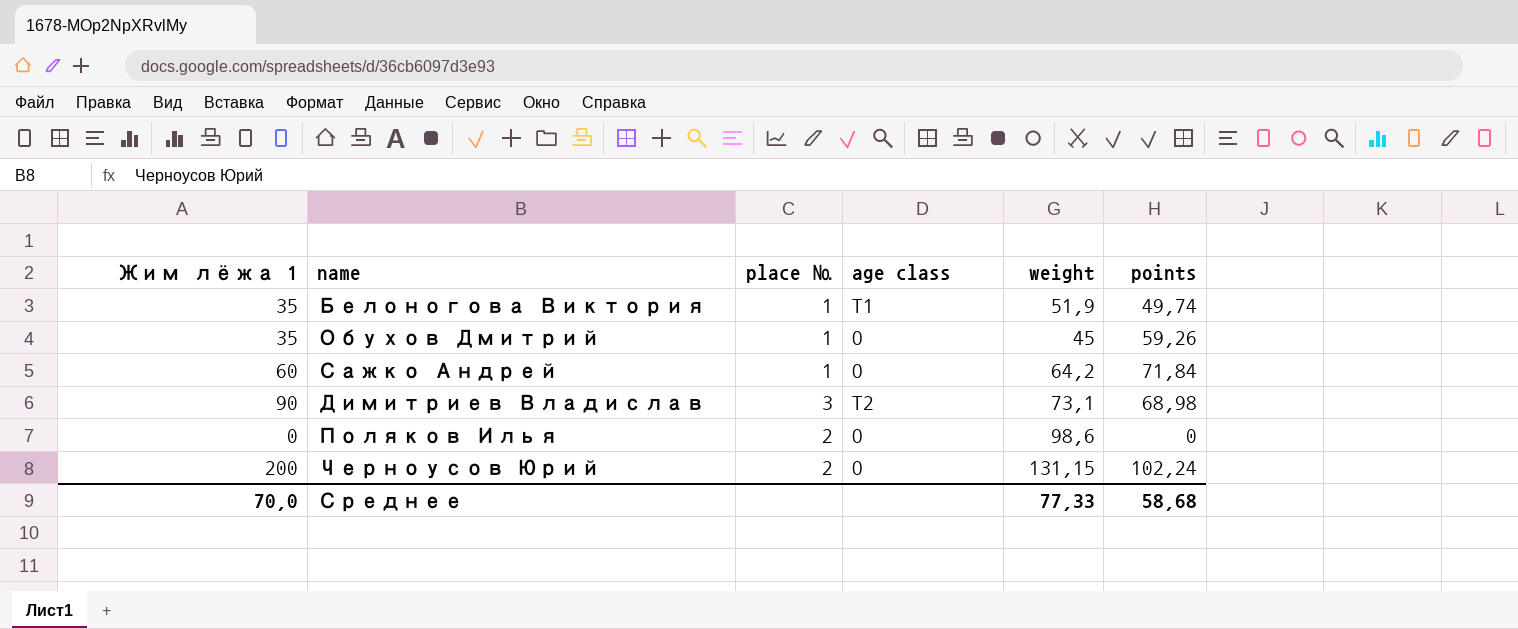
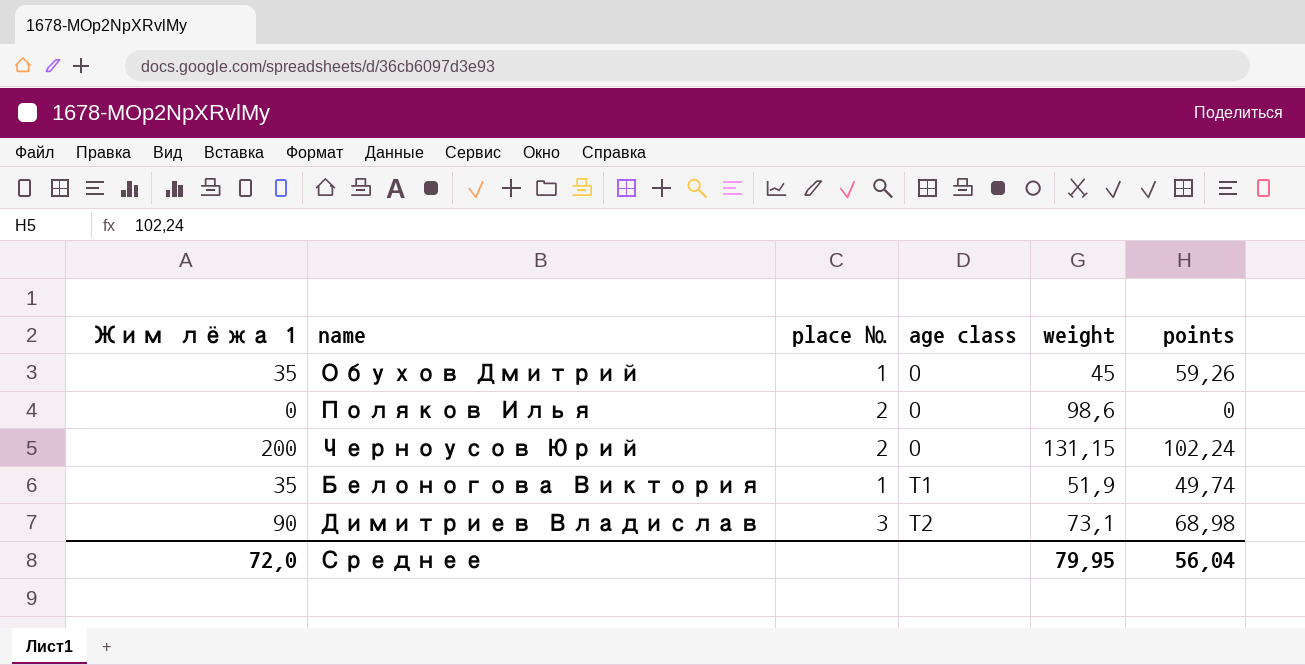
row order: none -> age class ascending
row Сажко Андрей: 60 | 1 | O | 64,2 | 71,84 -> none
Среднее | Жим лёжа 1: 70,0 -> 72,0
Среднее | weight: 77,33 -> 79,95
Среднее | points: 58,68 -> 56,04

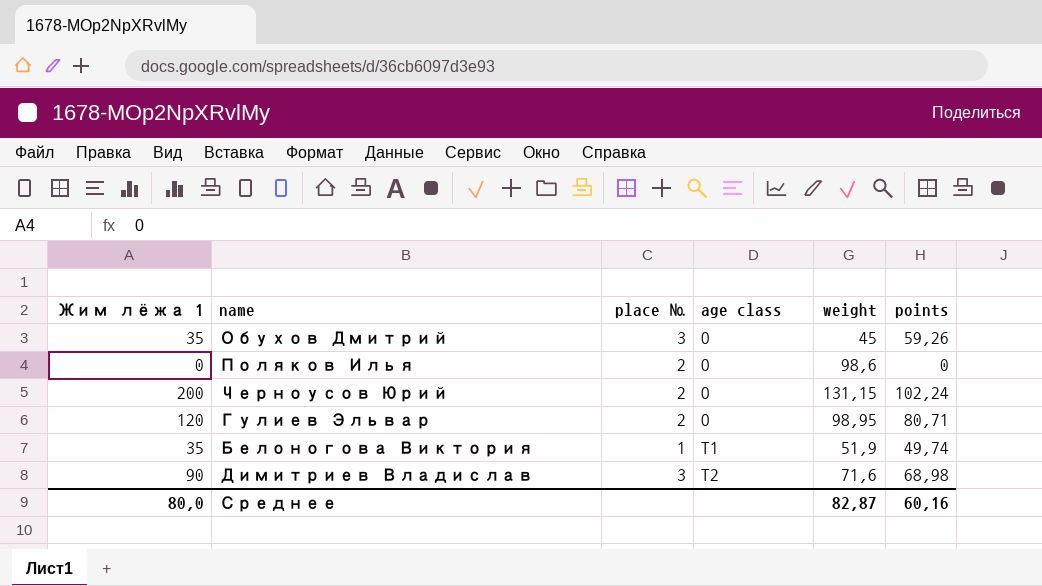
Обухов Дмитрий | place №: 1 -> 3
row Гулиев Эльвар: none -> 120 | 2 | O | 98,95 | 80,71
Димитриев Владислав | weight: 73,1 -> 71,6
Среднее | Жим лёжа 1: 72,0 -> 80,0
Среднее | weight: 79,95 -> 82,87
Среднее | points: 56,04 -> 60,16

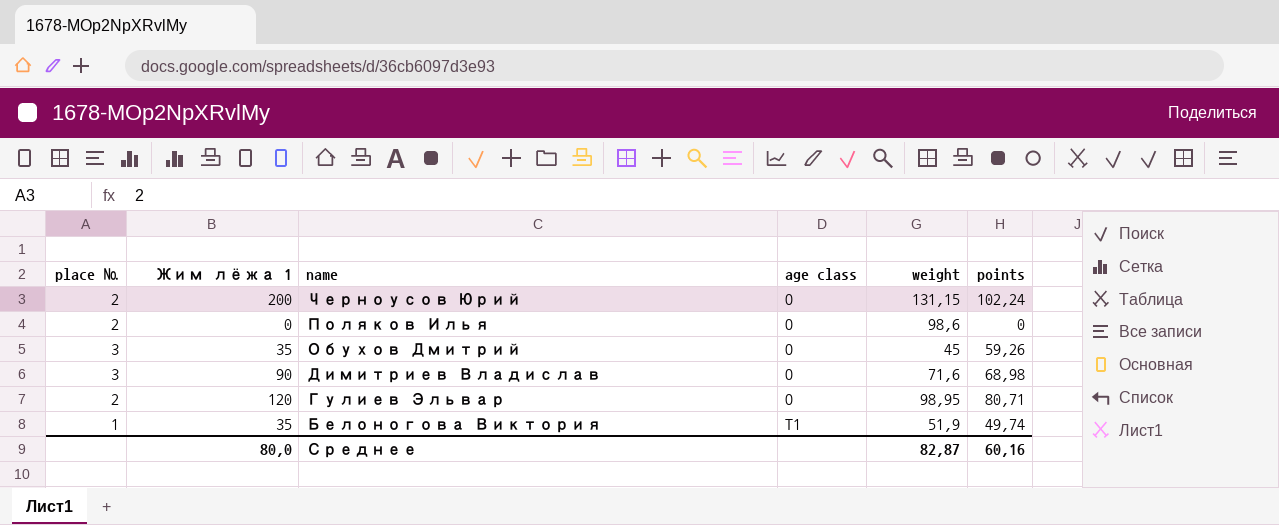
row order: age class ascending -> name descending
column place № | position: 3 -> 1
Димитриев Владислав | age class: T2 -> O

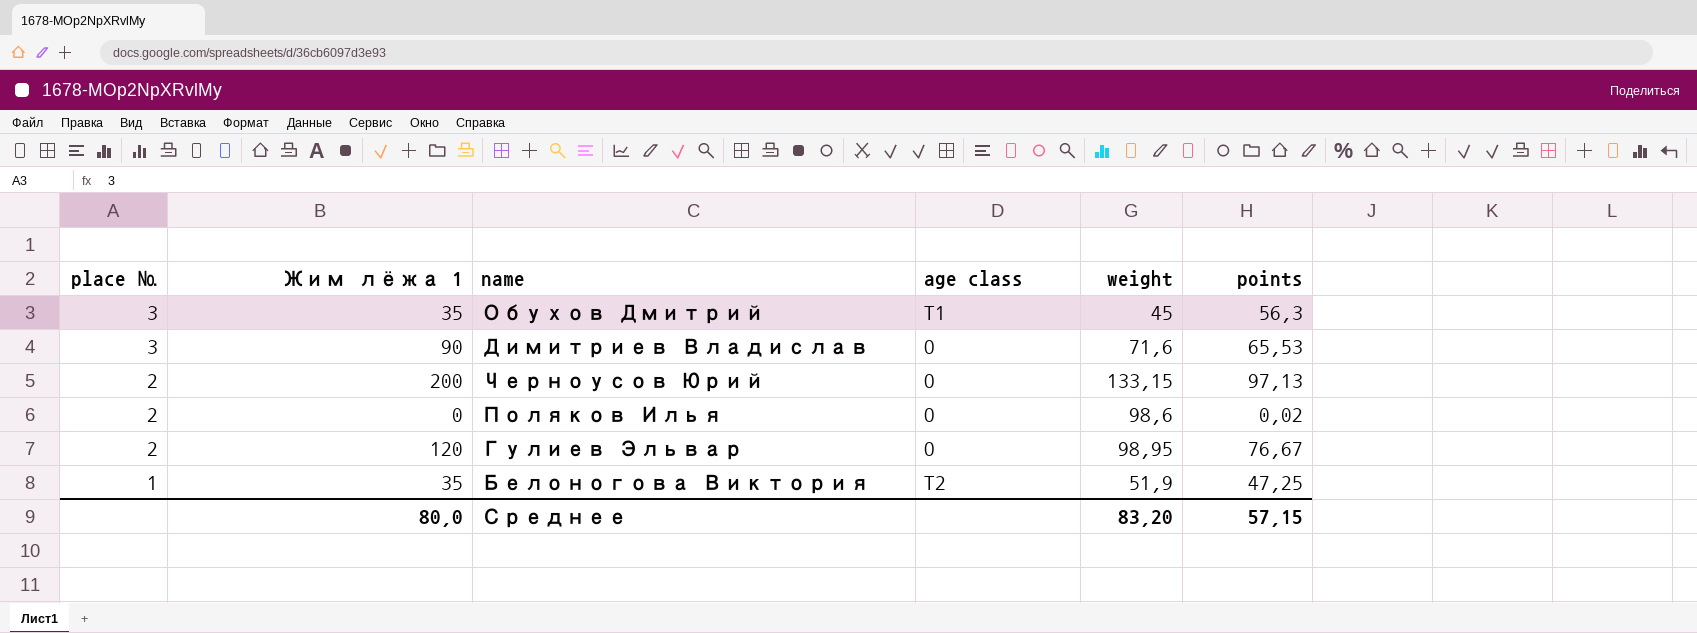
row order: name descending -> place № descending
Обухов Дмитрий | age class: O -> T1
Обухов Дмитрий | points: 59,26 -> 56,3
Димитриев Владислав | points: 68,98 -> 65,53
Черноусов Юрий | weight: 131,15 -> 133,15
Черноусов Юрий | points: 102,24 -> 97,13
Поляков Илья | points: 0 -> 0,02
Гулиев Эльвар | points: 80,71 -> 76,67
Белоногова Виктория | age class: T1 -> T2
Белоногова Виктория | points: 49,74 -> 47,25
Среднее | weight: 82,87 -> 83,20
Среднее | points: 60,16 -> 57,15

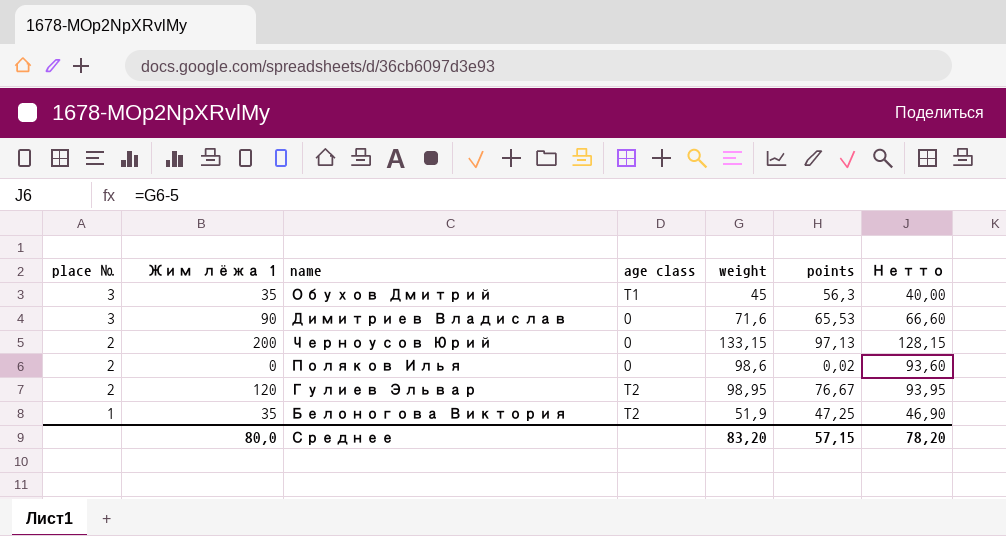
column Нетто | formula: none -> [weight] - 5
Гулиев Эльвар | age class: O -> T2

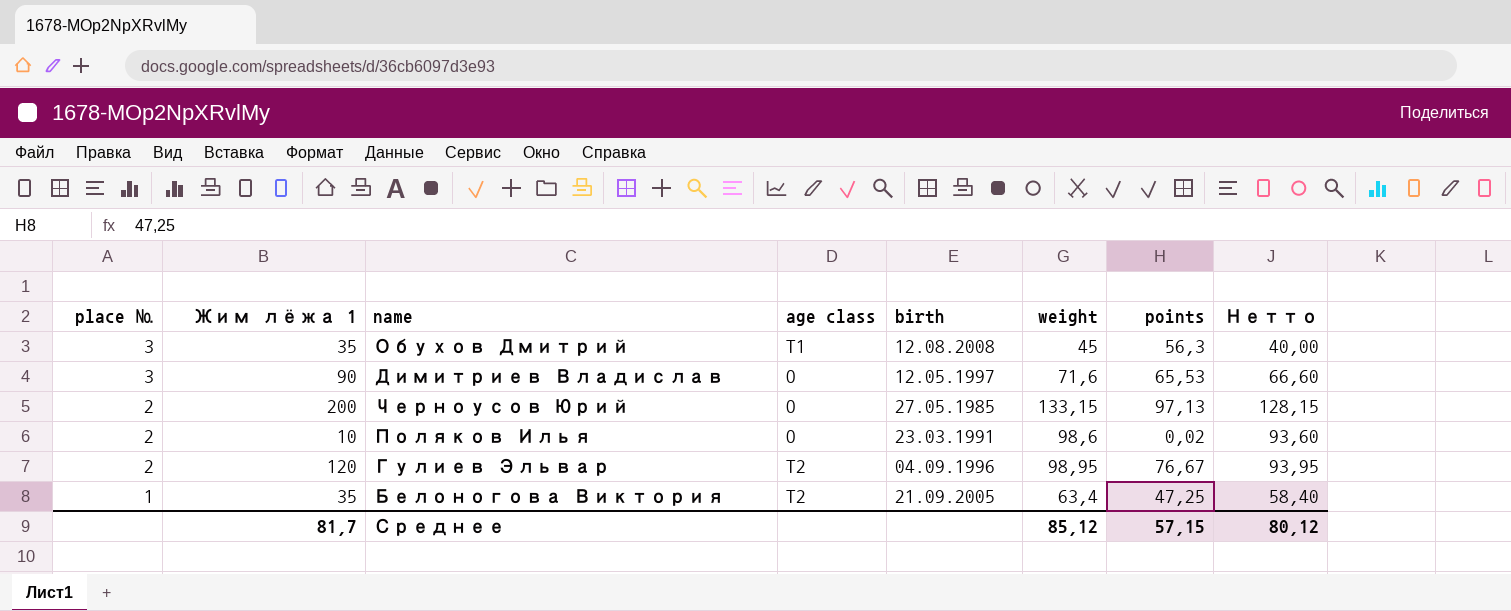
column birth | position: none -> 5
Поляков Илья | Жим лёжа 1: 0 -> 10
Белоногова Виктория | weight: 51,9 -> 63,4
Белоногова Виктория | Нетто: 46,90 -> 58,40
Среднее | Жим лёжа 1: 80,0 -> 81,7
Среднее | weight: 83,20 -> 85,12
Среднее | Нетто: 78,20 -> 80,12

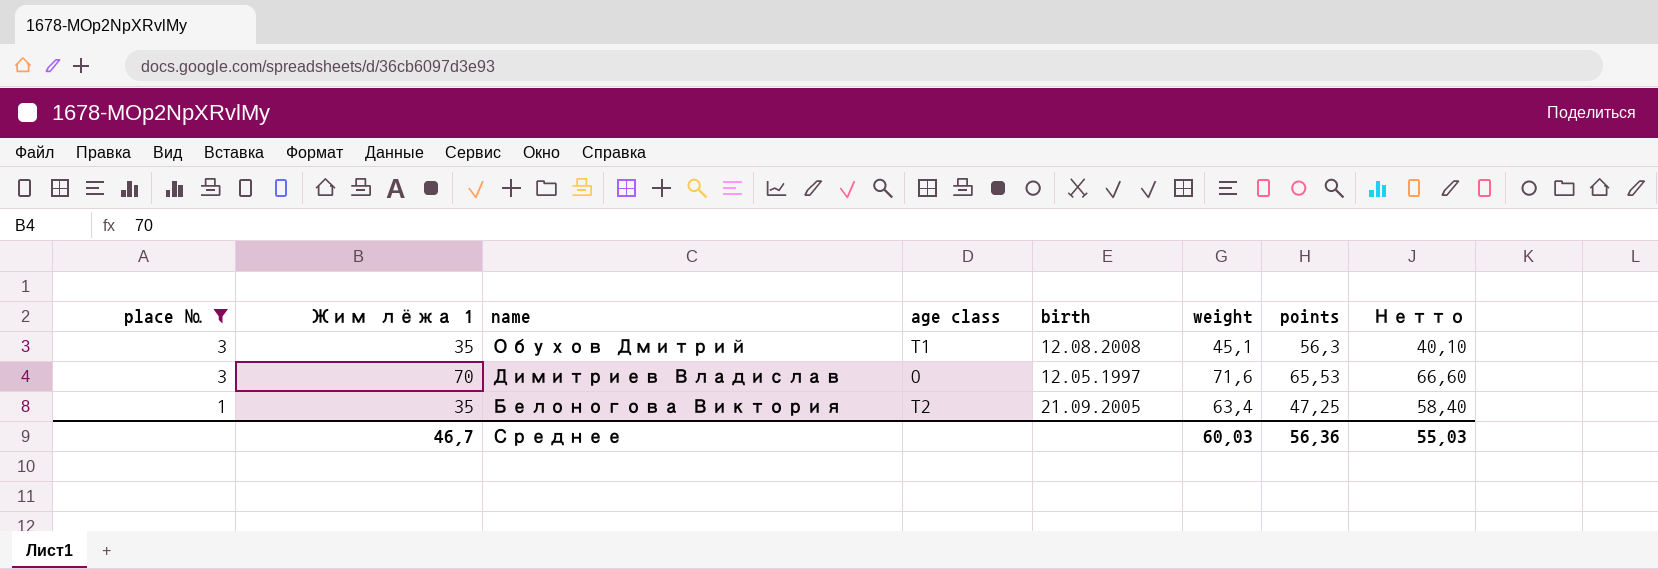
filter: none -> place № != 2
Обухов Дмитрий | weight: 45 -> 45,1
Обухов Дмитрий | Нетто: 40,00 -> 40,10
Димитриев Владислав | Жим лёжа 1: 90 -> 70
Среднее | Жим лёжа 1: 81,7 -> 46,7
Среднее | weight: 85,12 -> 60,03
Среднее | points: 57,15 -> 56,36
Среднее | Нетто: 80,12 -> 55,03

